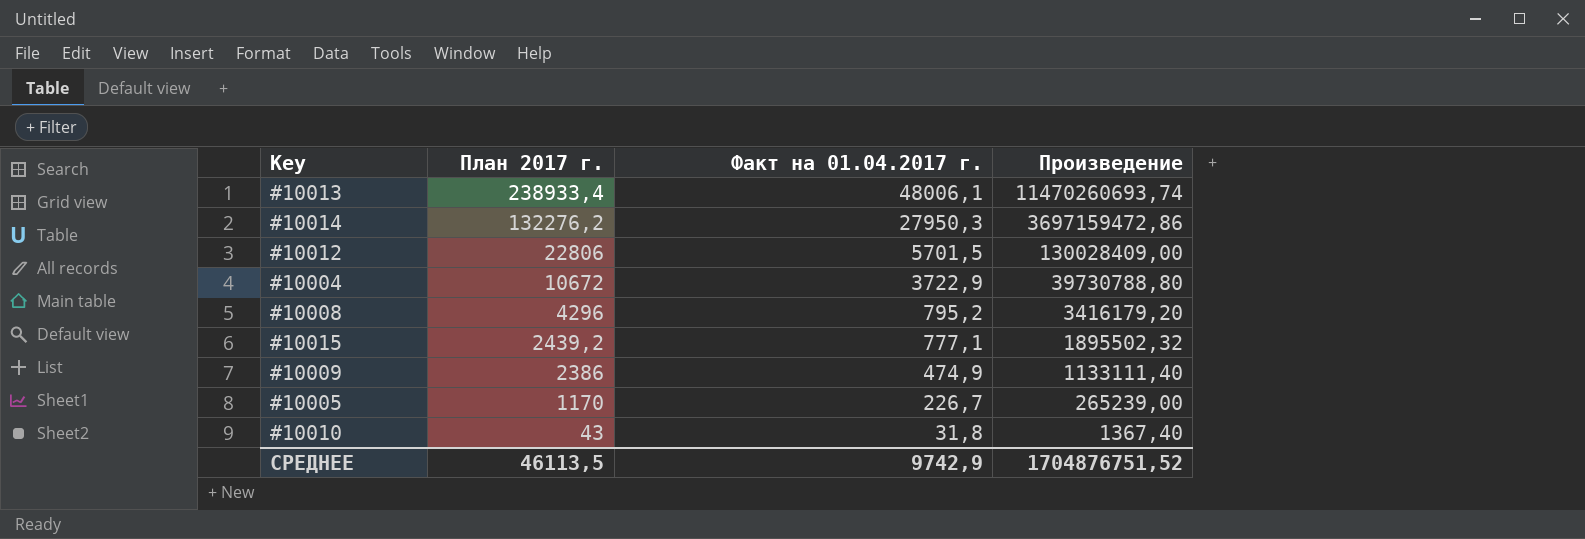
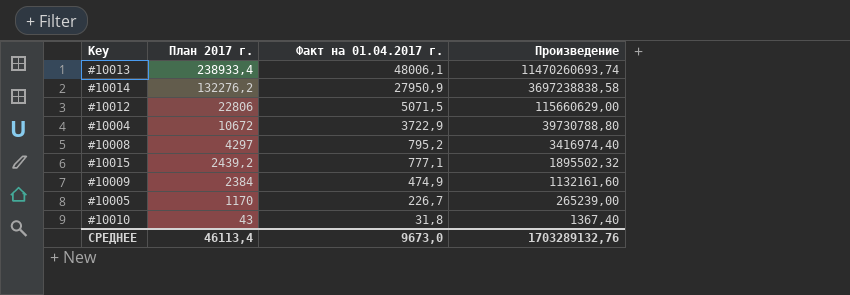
#10014 | Факт на 01.04.2017 г.: 27950,3 -> 27950,9
#10014 | Произведение: 3697159472,86 -> 3697238838,58
#10012 | Факт на 01.04.2017 г.: 5701,5 -> 5071,5
#10012 | Произведение: 130028409,00 -> 115660629,00
#10008 | План 2017 г.: 4296 -> 4297
#10008 | Произведение: 3416179,20 -> 3416974,40
#10009 | План 2017 г.: 2386 -> 2384
#10009 | Произведение: 1133111,40 -> 1132161,60
СРЕДНЕЕ | План 2017 г.: 46113,5 -> 46113,4
СРЕДНЕЕ | Факт на 01.04.2017 г.: 9742,9 -> 9673,0
СРЕДНЕЕ | Произведение: 1704876751,52 -> 1703289132,76

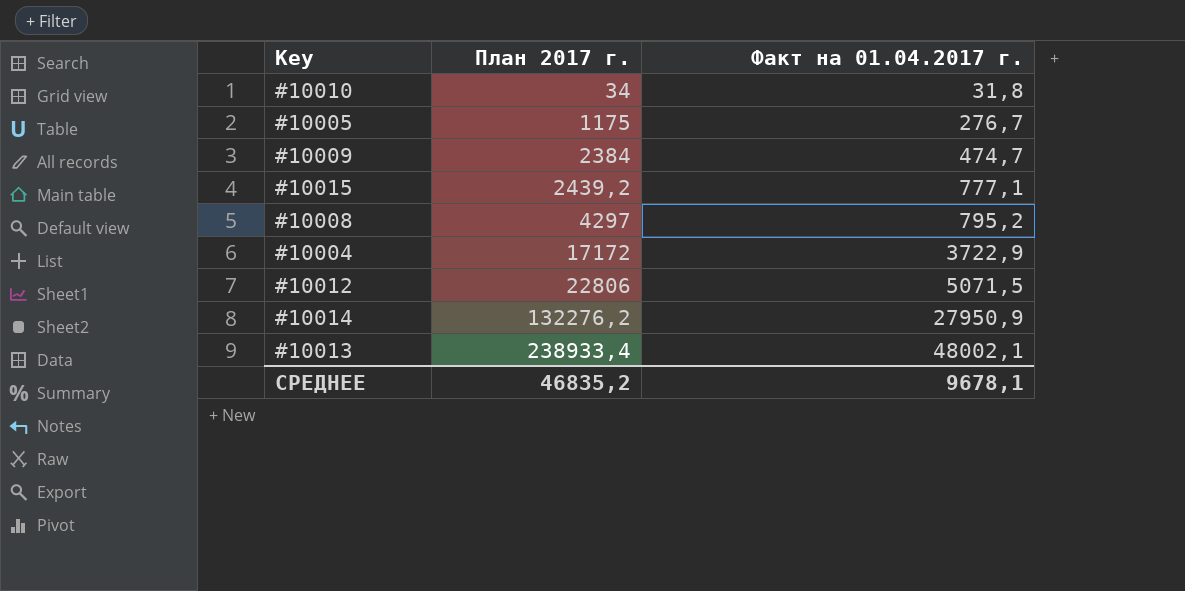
row order: План 2017 г. descending -> План 2017 г. ascending
column Произведение | formula: [План 2017 г.] * [Факт на 01.04.2017 г.] -> none
#10010 | План 2017 г.: 43 -> 34
#10005 | План 2017 г.: 1170 -> 1175
#10005 | Факт на 01.04.2017 г.: 226,7 -> 276,7
#10009 | Факт на 01.04.2017 г.: 474,9 -> 474,7
#10004 | План 2017 г.: 10672 -> 17172
#10013 | Факт на 01.04.2017 г.: 48006,1 -> 48002,1
СРЕДНЕЕ | План 2017 г.: 46113,4 -> 46835,2
СРЕДНЕЕ | Факт на 01.04.2017 г.: 9673,0 -> 9678,1

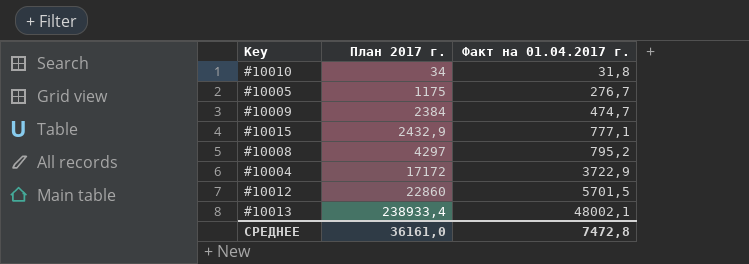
row #10014: 132276,2 | 27950,9 -> none
#10015 | План 2017 г.: 2439,2 -> 2432,9
#10012 | План 2017 г.: 22806 -> 22860
#10012 | Факт на 01.04.2017 г.: 5071,5 -> 5701,5
СРЕДНЕЕ | План 2017 г.: 46835,2 -> 36161,0
СРЕДНЕЕ | Факт на 01.04.2017 г.: 9678,1 -> 7472,8

